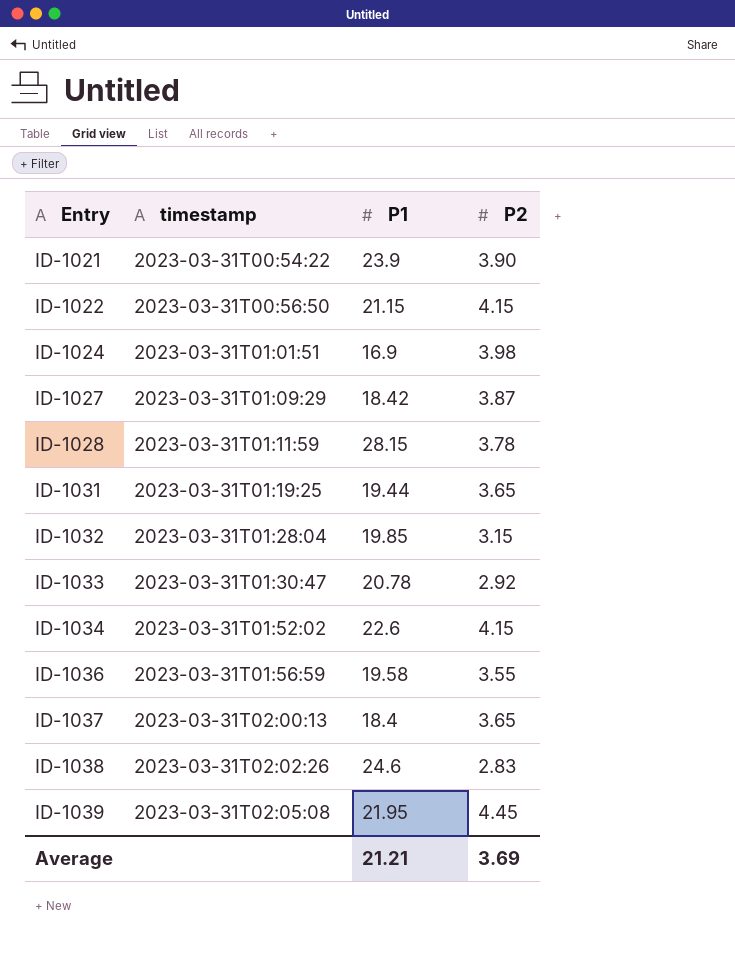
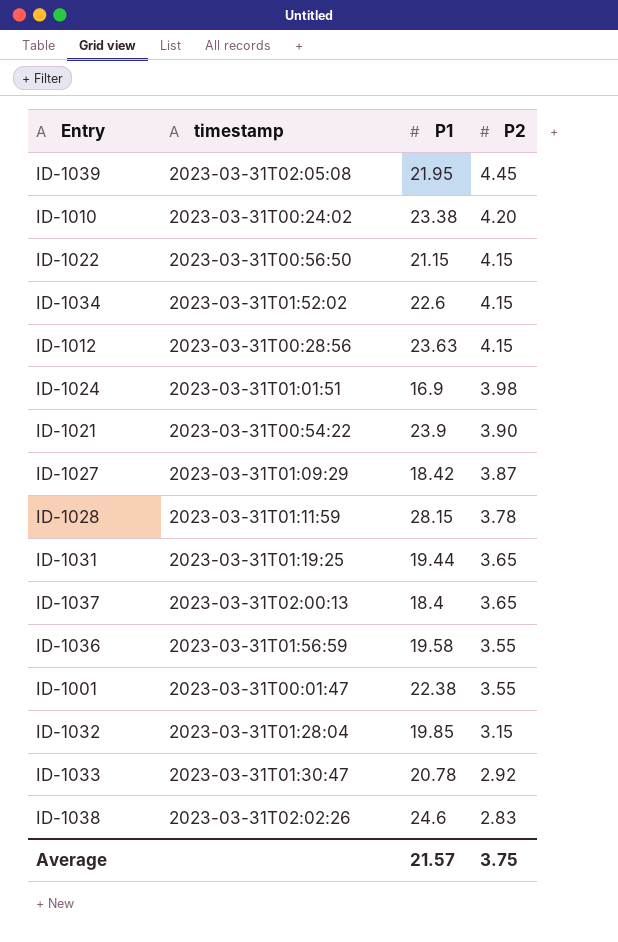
row order: Entry ascending -> P2 descending
row ID-1010: none -> 2023-03-31T00:24:02 | 23.38 | 4.20
row ID-1012: none -> 2023-03-31T00:28:56 | 23.63 | 4.15
row ID-1001: none -> 2023-03-31T00:01:47 | 22.38 | 3.55
Average | P1: 21.21 -> 21.57
Average | P2: 3.69 -> 3.75

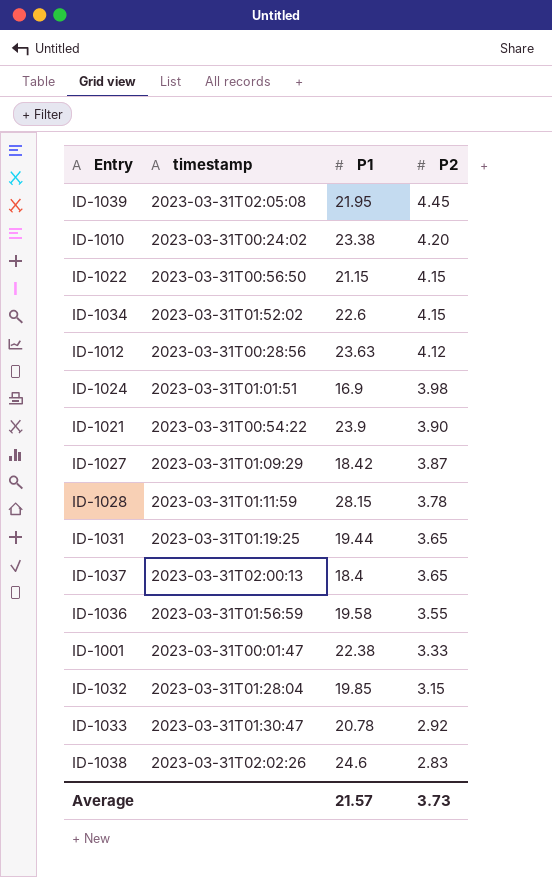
ID-1012 | P2: 4.15 -> 4.12
ID-1001 | P2: 3.55 -> 3.33
Average | P2: 3.75 -> 3.73

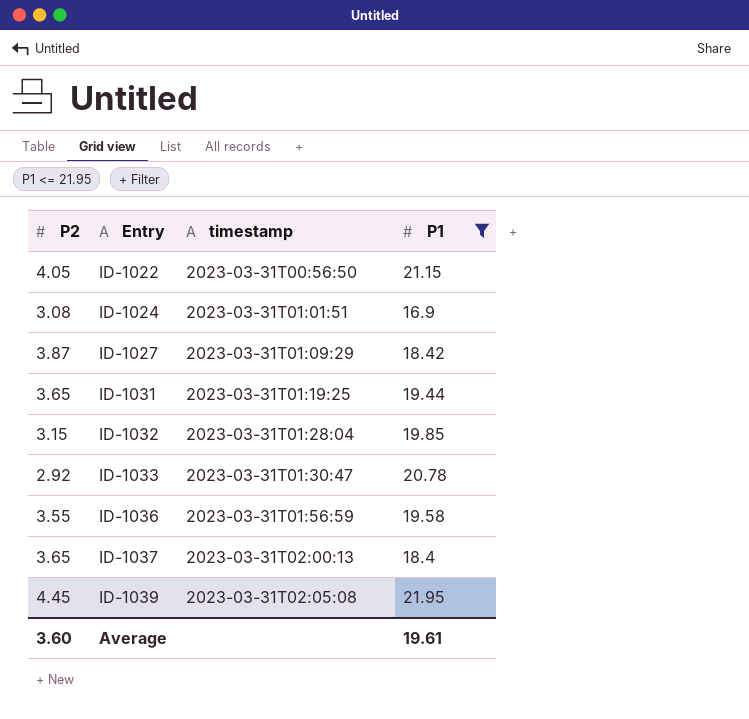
filter: none -> P1 <= 21.95
row order: P2 descending -> Entry ascending
column P2 | position: 4 -> 1
ID-1022 | P2: 4.15 -> 4.05
ID-1024 | P2: 3.98 -> 3.08
Average | P2: 3.73 -> 3.60
Average | P1: 21.57 -> 19.61

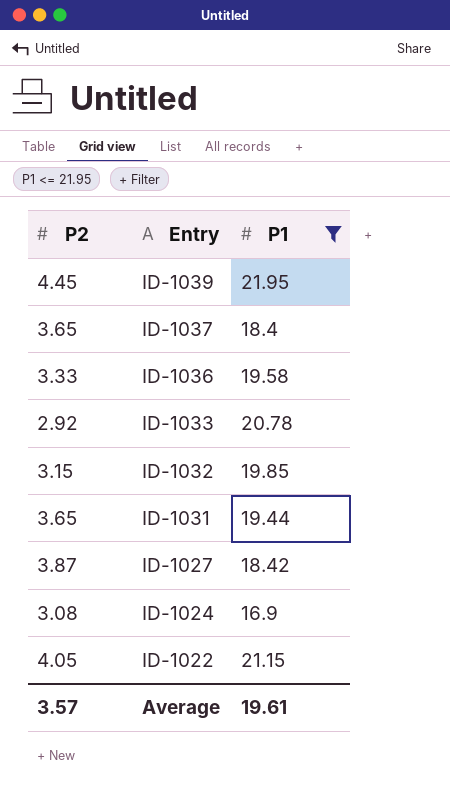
row order: Entry ascending -> Entry descending
column timestamp | position: 3 -> none
ID-1036 | P2: 3.55 -> 3.33
Average | P2: 3.60 -> 3.57

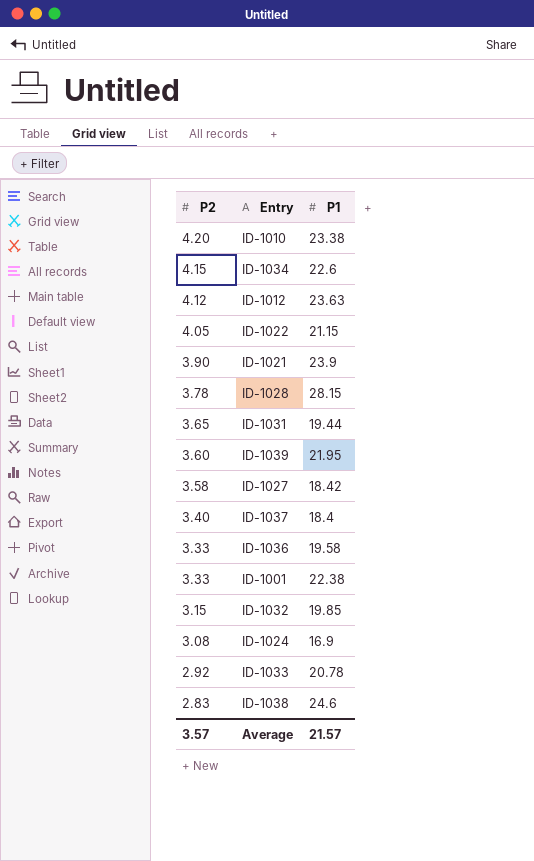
filter: P1 <= 21.95 -> none
row order: Entry descending -> P2 descending
ID-1039 | P2: 4.45 -> 3.60
ID-1027 | P2: 3.87 -> 3.58
ID-1037 | P2: 3.65 -> 3.40
Average | P1: 19.61 -> 21.57

